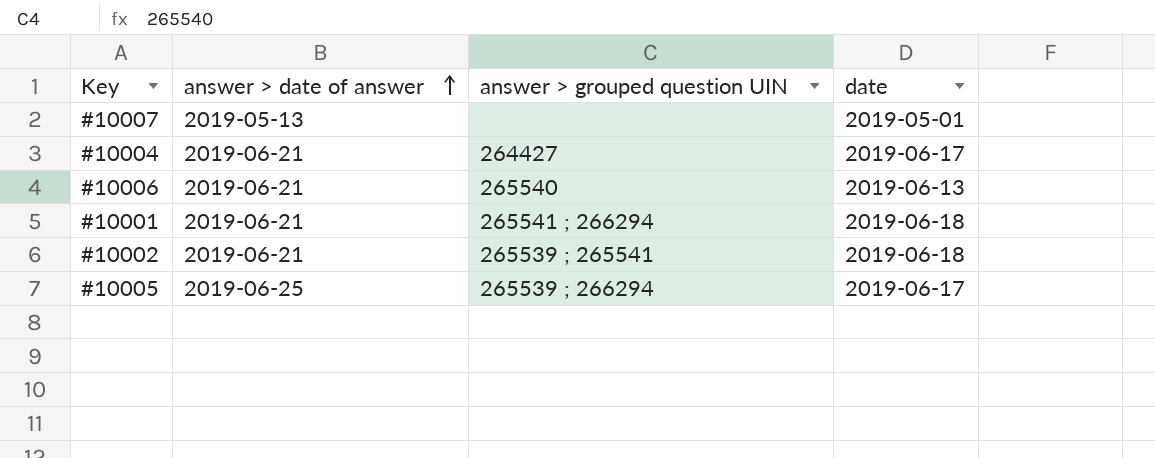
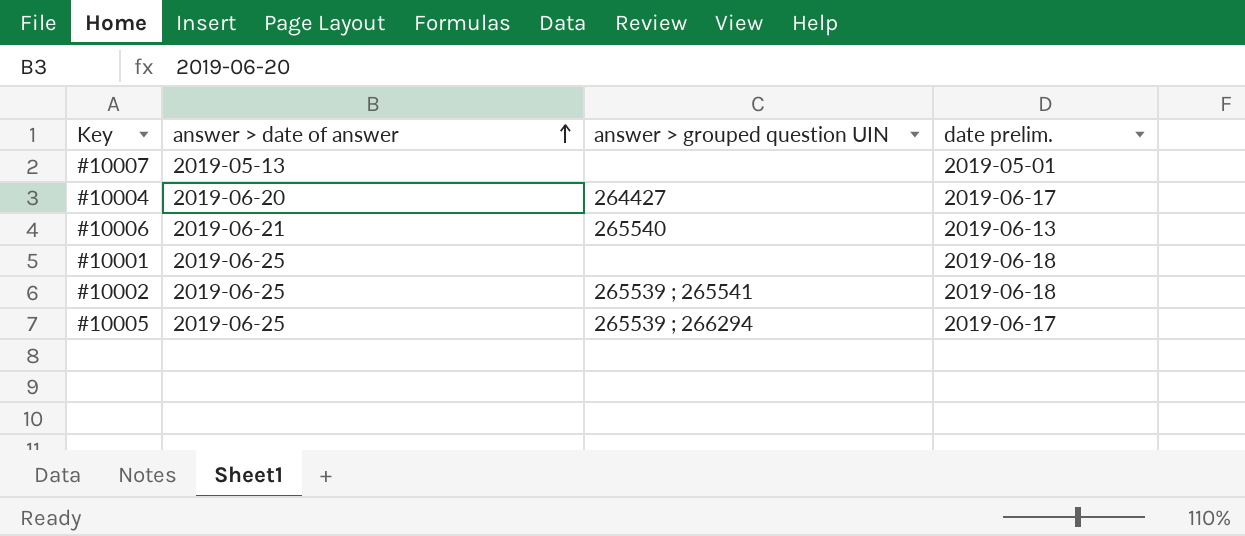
column name: date -> date prelim.
#10004 | answer > date of answer: 2019-06-21 -> 2019-06-20
#10001 | answer > date of answer: 2019-06-21 -> 2019-06-25
#10001 | answer > grouped question UIN: 265541 ; 266294 -> none
#10002 | answer > date of answer: 2019-06-21 -> 2019-06-25

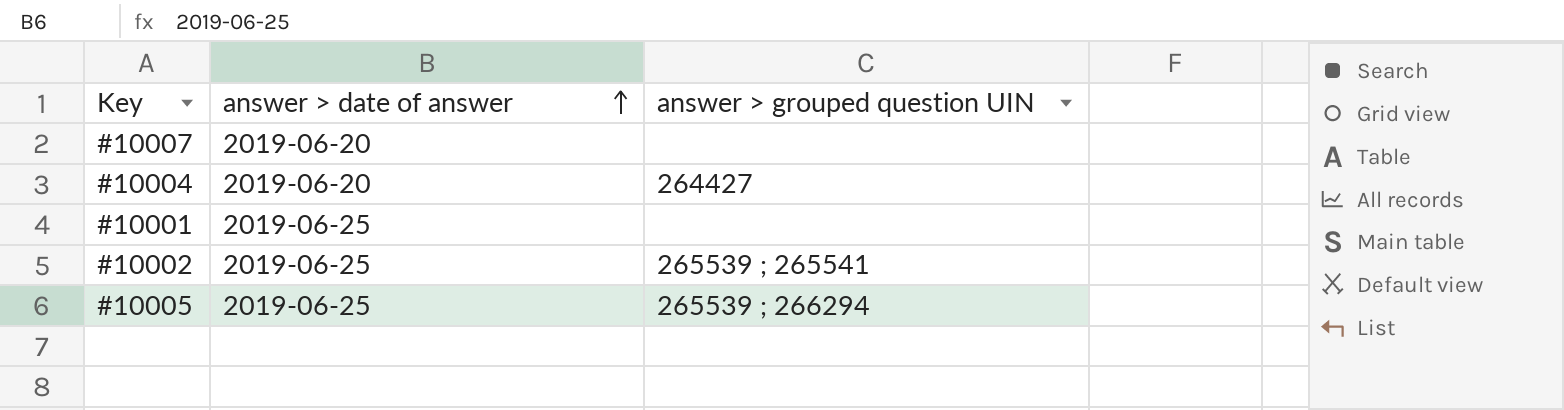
column date prelim. | position: 4 -> none
row #10006: 2019-06-21 | 265540 | 2019-06-13 -> none
#10007 | answer > date of answer: 2019-05-13 -> 2019-06-20

